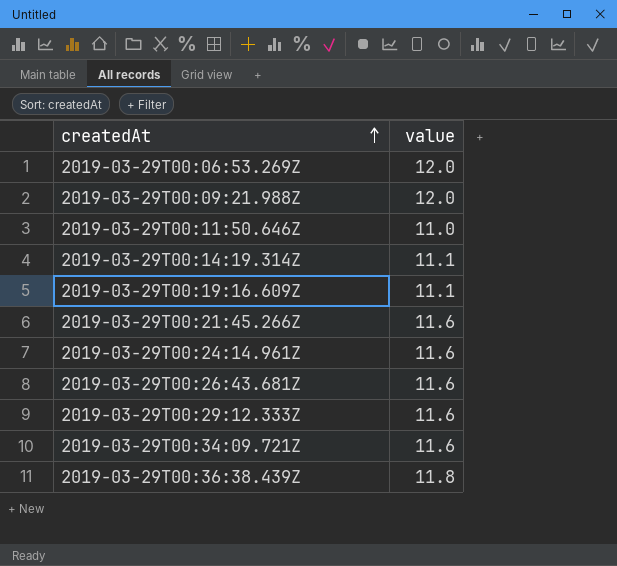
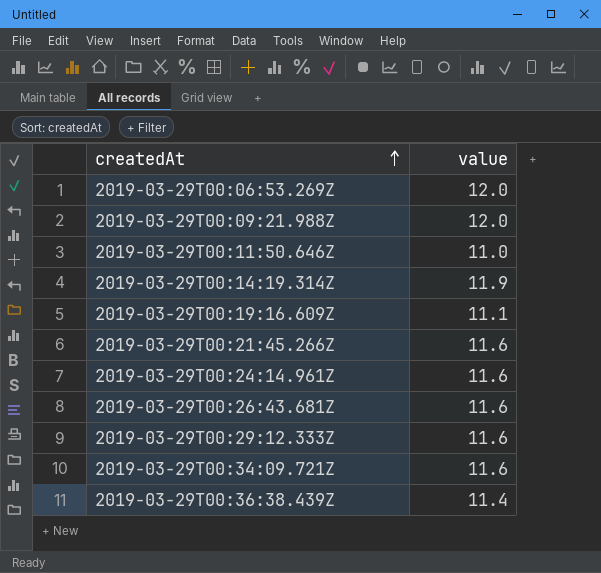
2019-03-29T00:14:19.314Z | value: 11.1 -> 11.9
2019-03-29T00:36:38.439Z | value: 11.8 -> 11.4

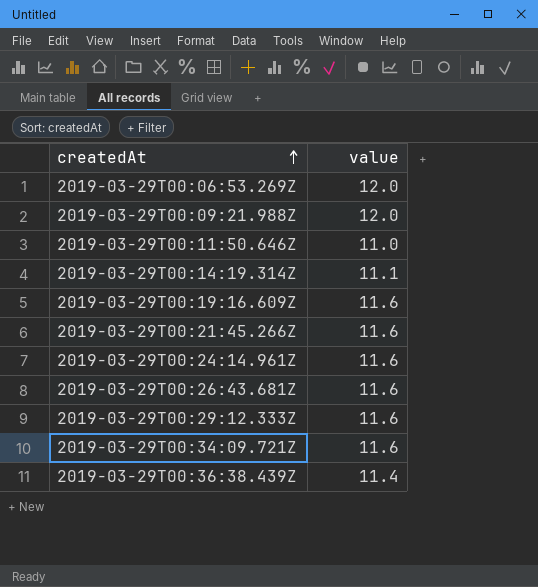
2019-03-29T00:14:19.314Z | value: 11.9 -> 11.1
2019-03-29T00:19:16.609Z | value: 11.1 -> 11.6

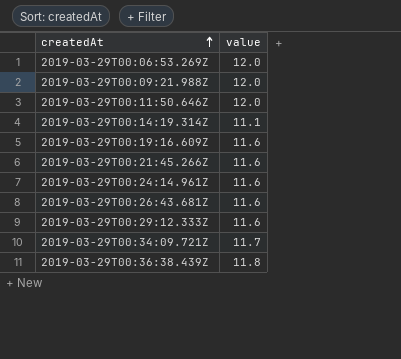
2019-03-29T00:11:50.646Z | value: 11.0 -> 12.0
2019-03-29T00:34:09.721Z | value: 11.6 -> 11.7
2019-03-29T00:36:38.439Z | value: 11.4 -> 11.8

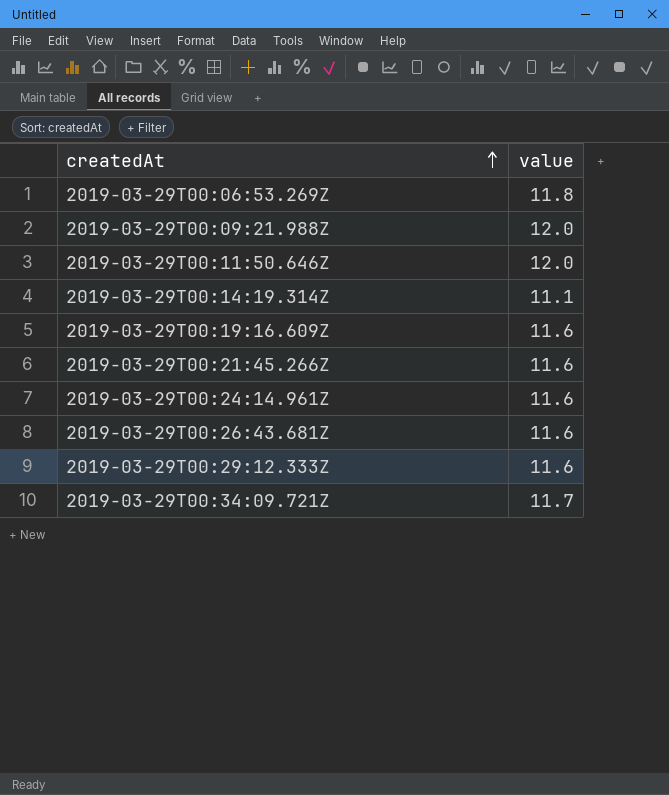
row 2019-03-29T00:36:38.439Z: 11.8 -> none
2019-03-29T00:06:53.269Z | value: 12.0 -> 11.8

